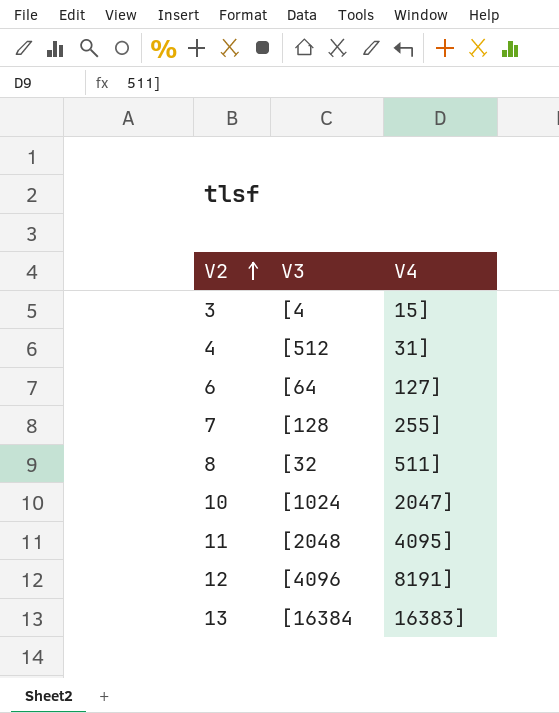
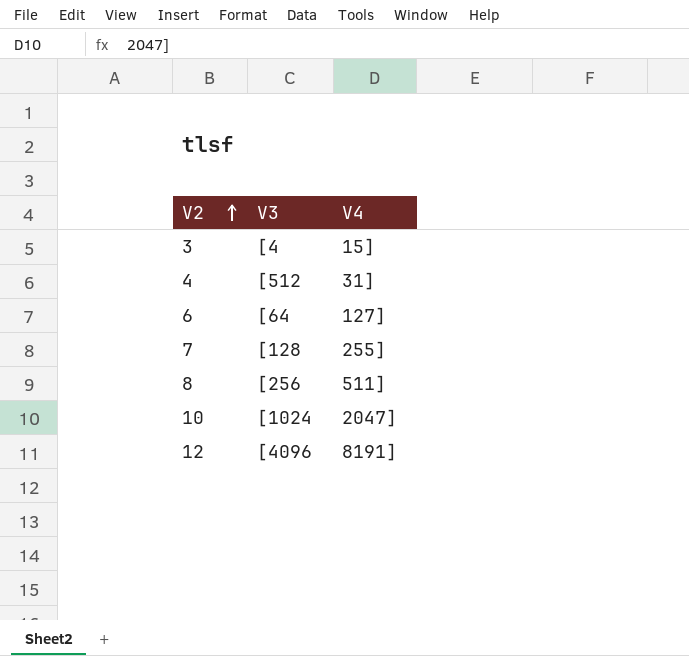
row 11: [2048 | 4095] -> none
row 13: [16384 | 16383] -> none
8 | V3: [32 -> [256

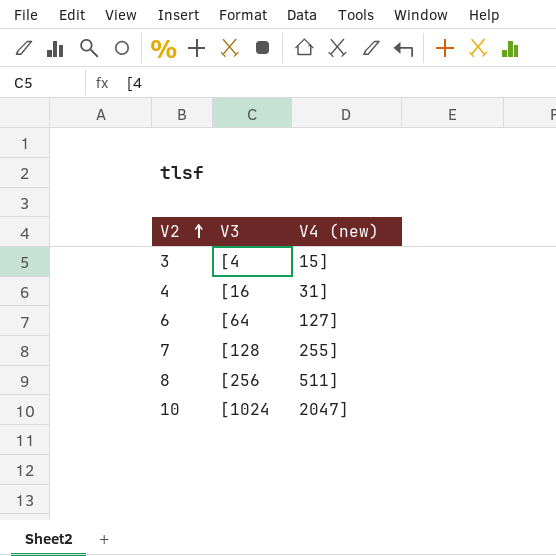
column name: V4 -> V4 (new)
row 12: [4096 | 8191] -> none
4 | V3: [512 -> [16

